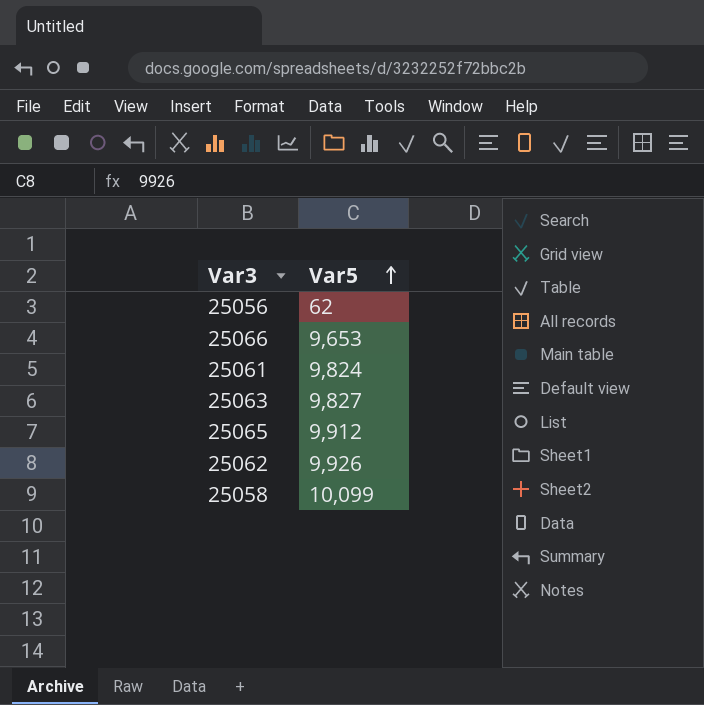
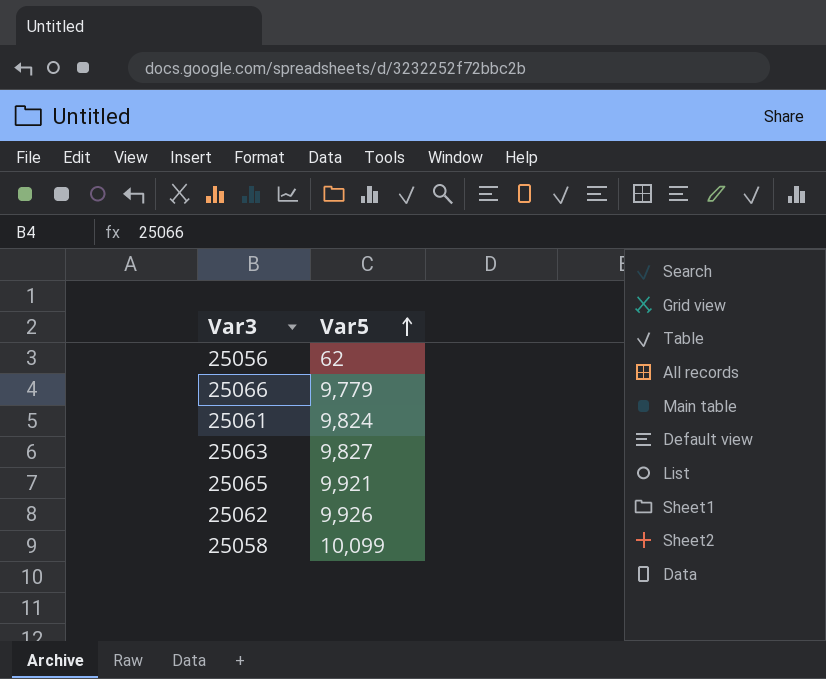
25066 | Var5: 9,653 -> 9,779
25065 | Var5: 9,912 -> 9,921

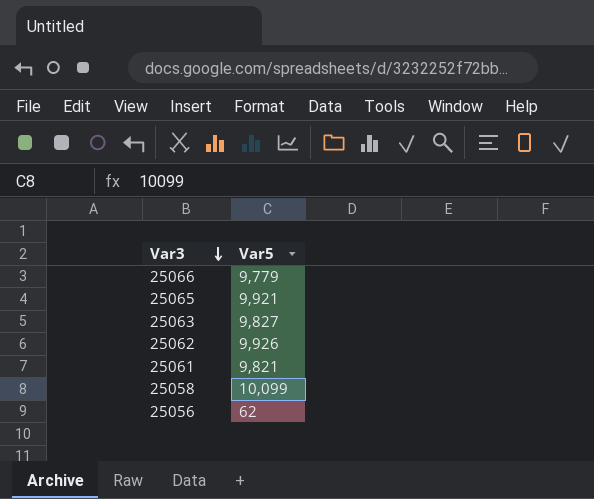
row order: Var5 ascending -> Var3 descending
25061 | Var5: 9,824 -> 9,821

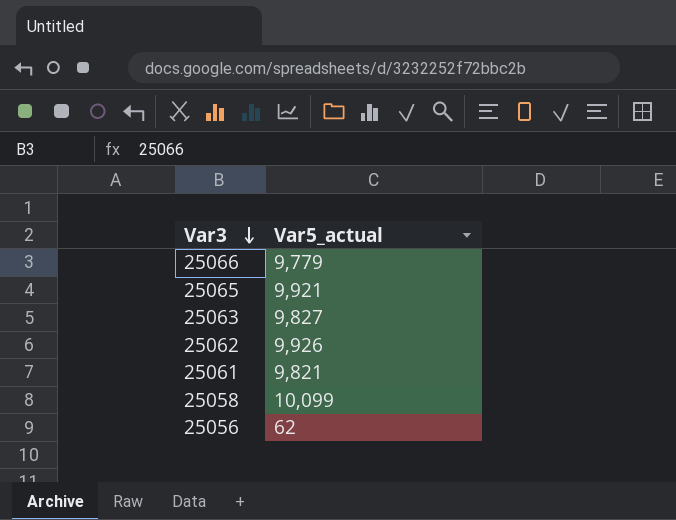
column name: Var5 -> Var5_actual

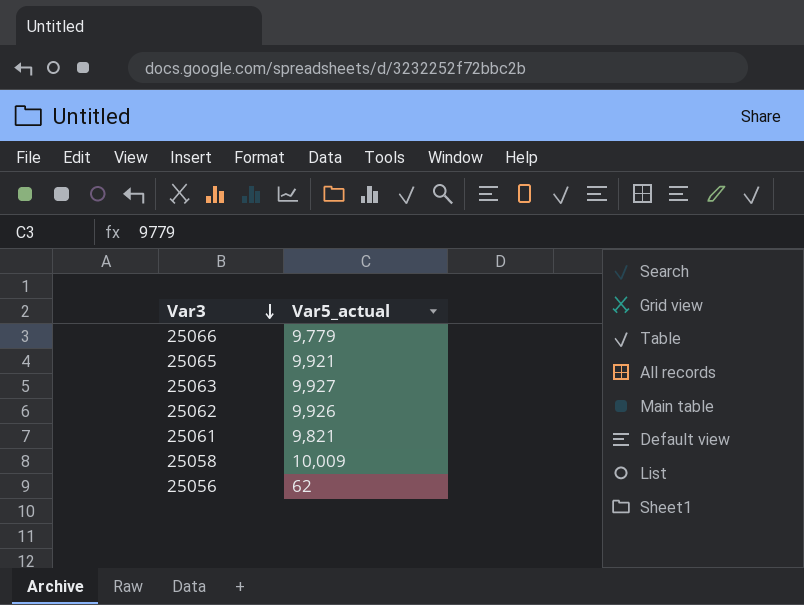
25063 | Var5_actual: 9,827 -> 9,927
25058 | Var5_actual: 10,099 -> 10,009

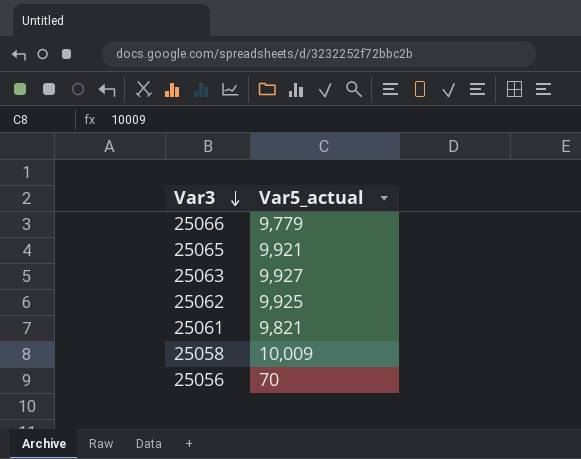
25062 | Var5_actual: 9,926 -> 9,925
25056 | Var5_actual: 62 -> 70

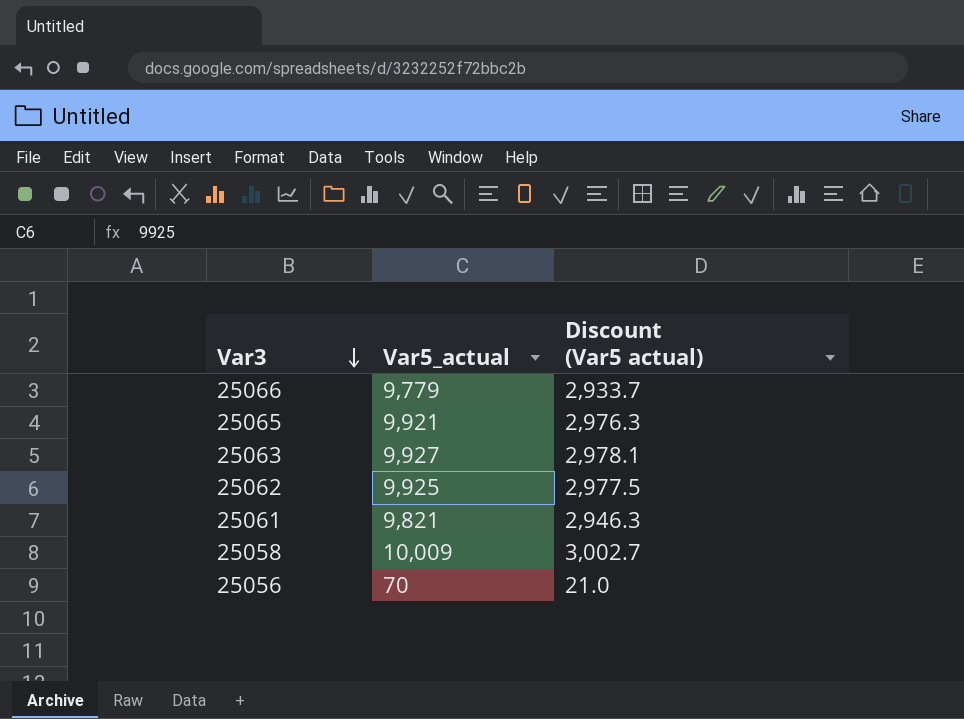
column Discount (Var5 actual) | formula: none -> [Var5_actual] * 0.3

